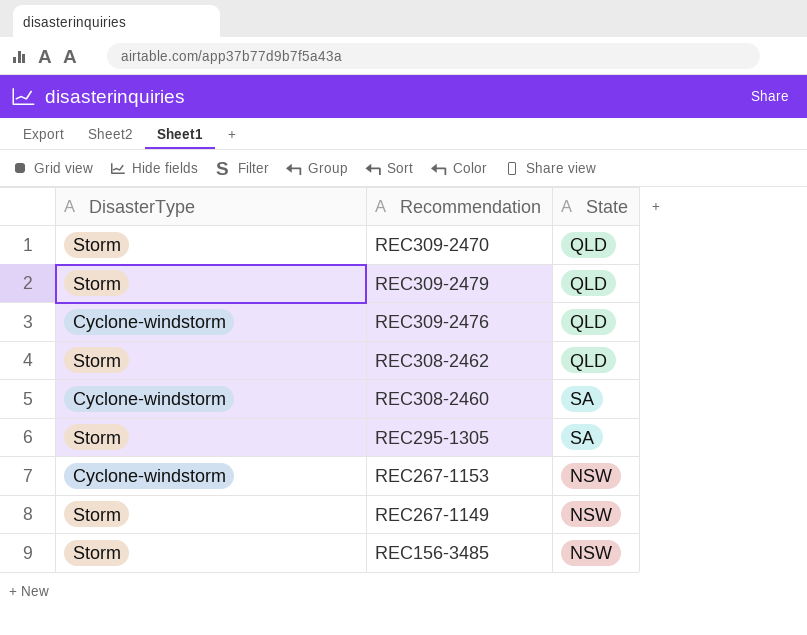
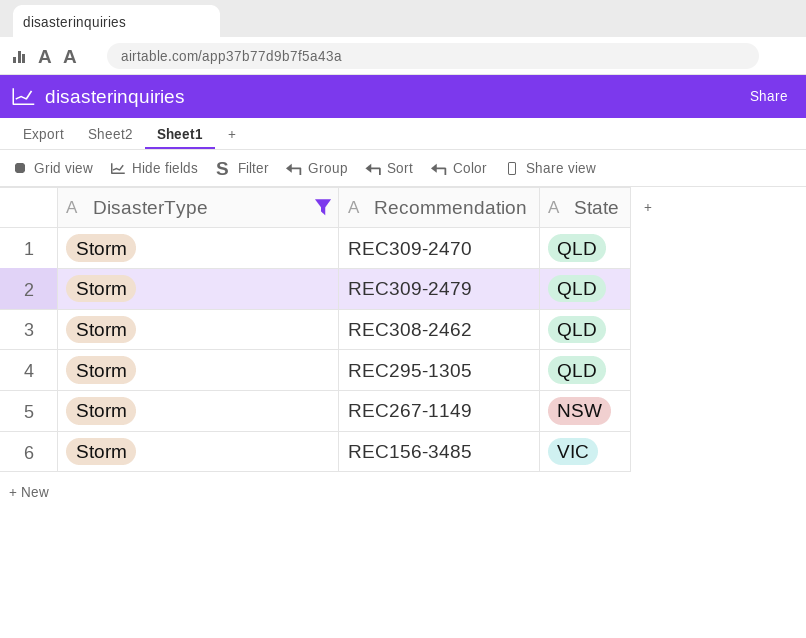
filter: none -> DisasterType = Storm
REC295-1305 | State: SA -> QLD
REC156-3485 | State: NSW -> VIC

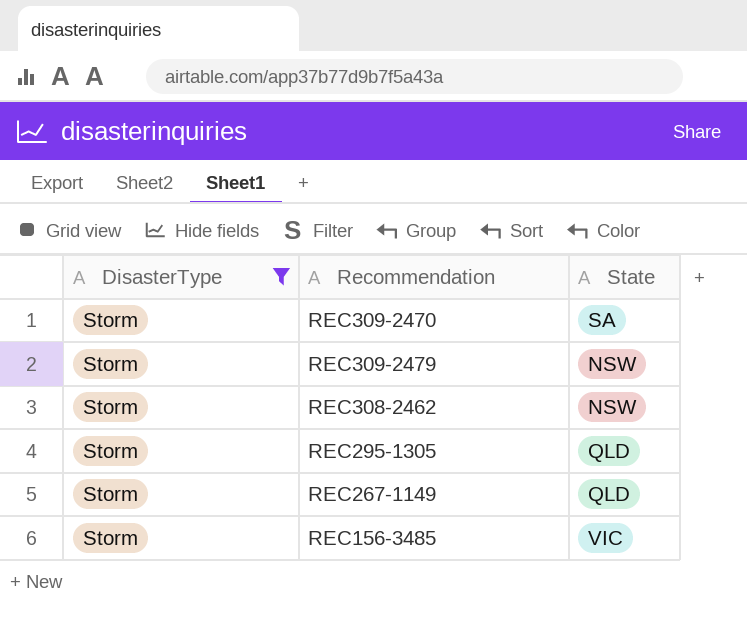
REC309-2470 | State: QLD -> SA
REC309-2479 | State: QLD -> NSW
REC308-2462 | State: QLD -> NSW
REC267-1149 | State: NSW -> QLD

